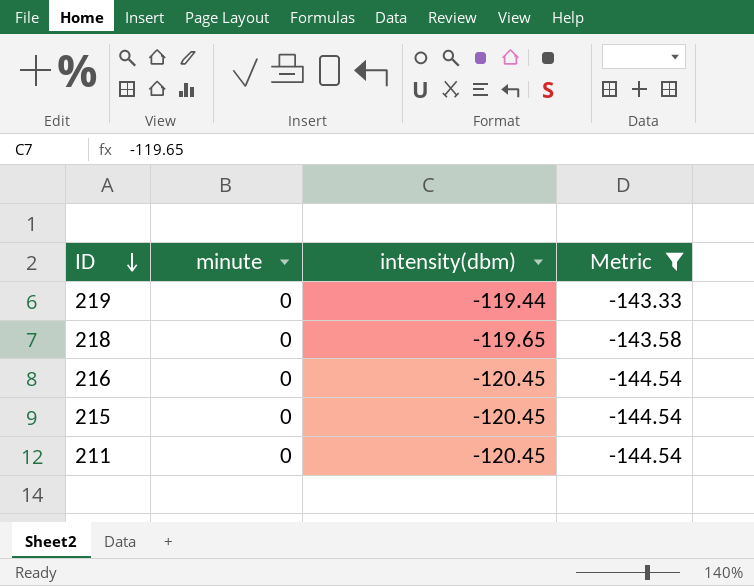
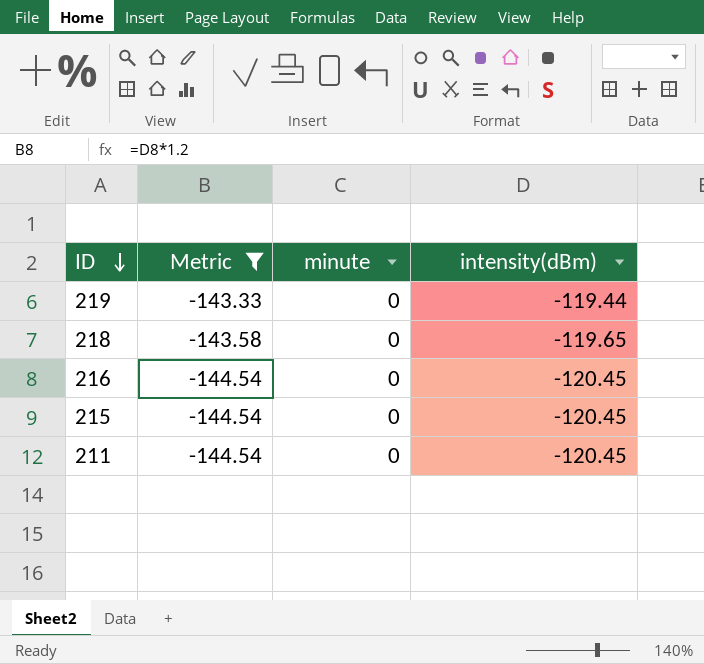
column Metric | position: 4 -> 2
column name: intensity(dbm) -> intensity(dBm)

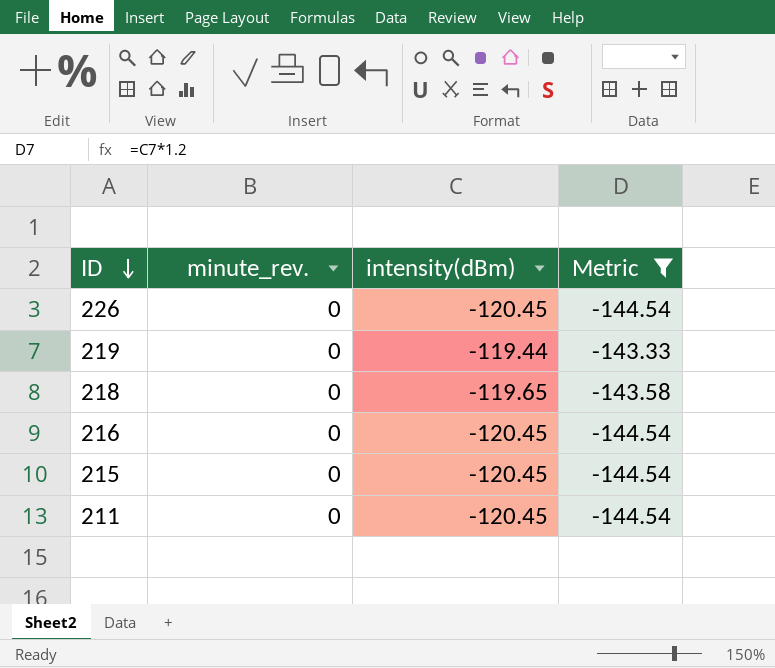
column name: minute -> minute_rev.
column Metric | position: 2 -> 4
row 226: none -> 0 | -120.45 | -144.54

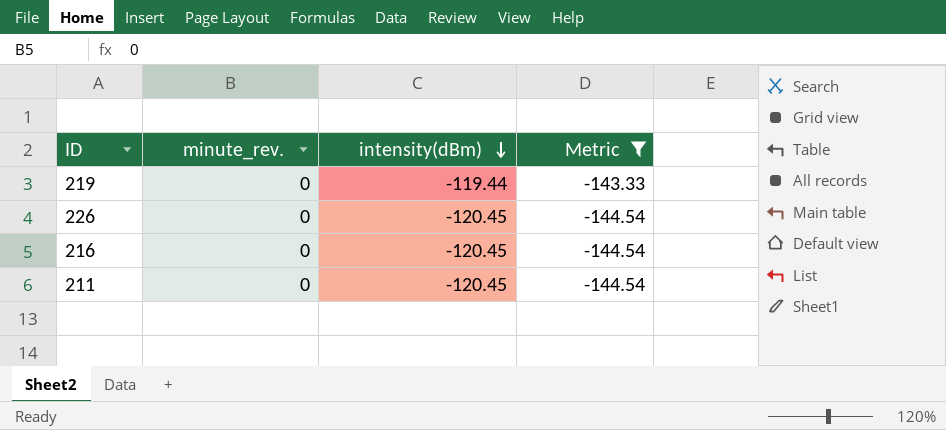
row order: ID descending -> intensity(dBm) descending
row 218: 0 | -119.65 | -143.58 -> none
row 215: 0 | -120.45 | -144.54 -> none

